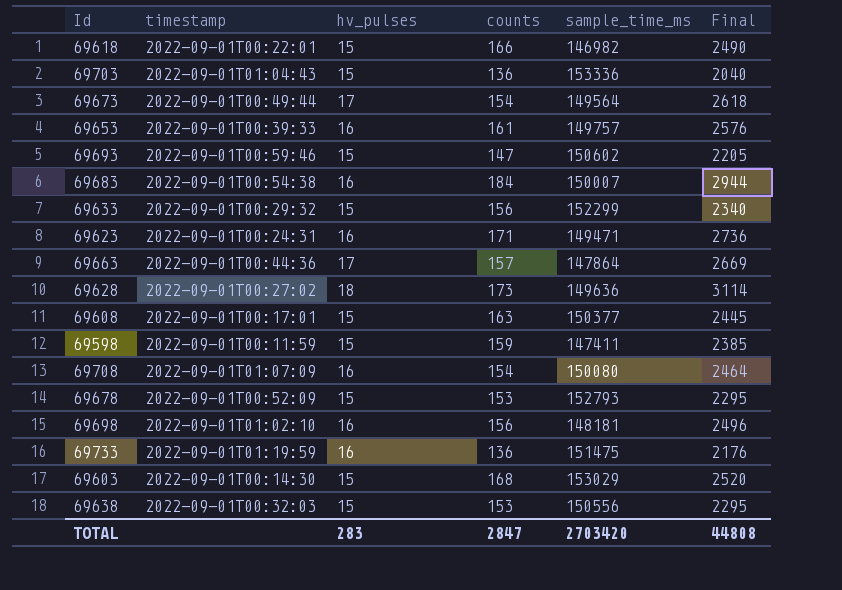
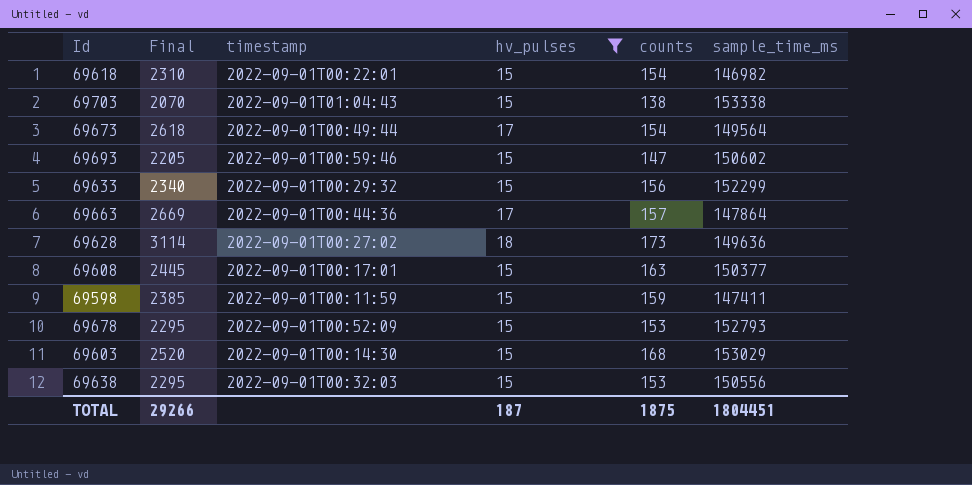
filter: none -> hv_pulses != 16
column Final | position: 6 -> 2
69618 | Final: 2490 -> 2310
69618 | counts: 166 -> 154
69703 | Final: 2040 -> 2070
69703 | counts: 136 -> 138
69703 | sample_time_ms: 153336 -> 153338
TOTAL | Final: 44808 -> 29266
TOTAL | hv_pulses: 283 -> 187
TOTAL | counts: 2847 -> 1875
TOTAL | sample_time_ms: 2703420 -> 1804451

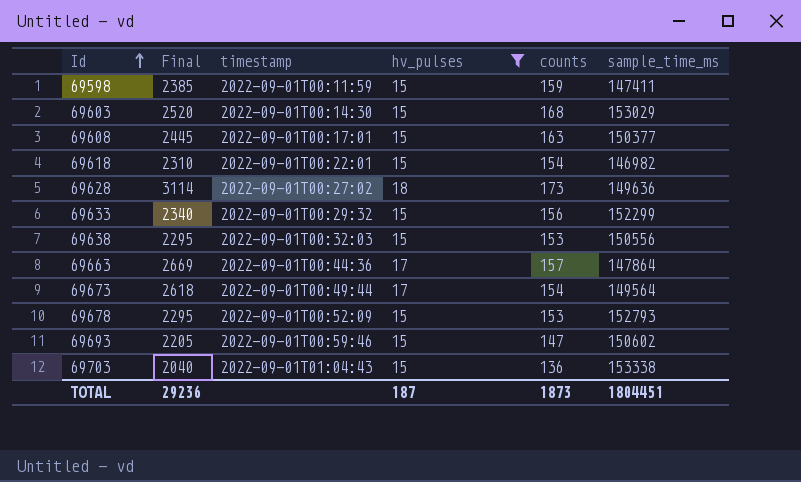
row order: none -> Id ascending
69703 | Final: 2070 -> 2040
69703 | counts: 138 -> 136
TOTAL | Final: 29266 -> 29236
TOTAL | counts: 1875 -> 1873

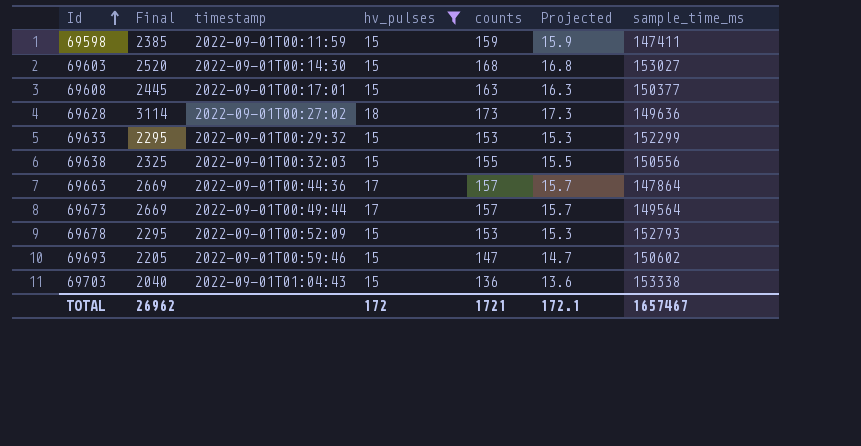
column Projected | formula: none -> [counts] * 0.1
row 69618: 2310 | 2022-09-01T00:22:01 | 15 | 154 | 146982 -> none
69603 | sample_time_ms: 153029 -> 153027
69633 | Final: 2340 -> 2295
69633 | counts: 156 -> 153
69638 | Final: 2295 -> 2325
69638 | counts: 153 -> 155
69673 | Final: 2618 -> 2669
69673 | counts: 154 -> 157
TOTAL | Final: 29236 -> 26962
TOTAL | hv_pulses: 187 -> 172
TOTAL | counts: 1873 -> 1721
TOTAL | sample_time_ms: 1804451 -> 1657467

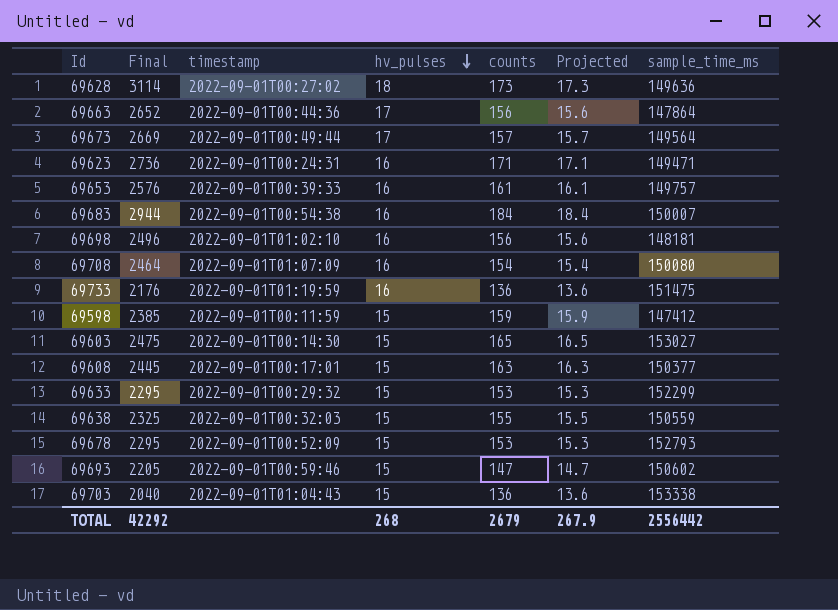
filter: hv_pulses != 16 -> none
row order: Id ascending -> hv_pulses descending
69663 | Final: 2669 -> 2652
69663 | counts: 157 -> 156
69663 | Projected: 15.7 -> 15.6
69598 | sample_time_ms: 147411 -> 147412
69603 | Final: 2520 -> 2475
69603 | counts: 168 -> 165
69603 | Projected: 16.8 -> 16.5
69638 | sample_time_ms: 150556 -> 150559
TOTAL | Final: 26962 -> 42292
TOTAL | hv_pulses: 172 -> 268
TOTAL | counts: 1721 -> 2679
TOTAL | Projected: 172.1 -> 267.9
TOTAL | sample_time_ms: 1657467 -> 2556442

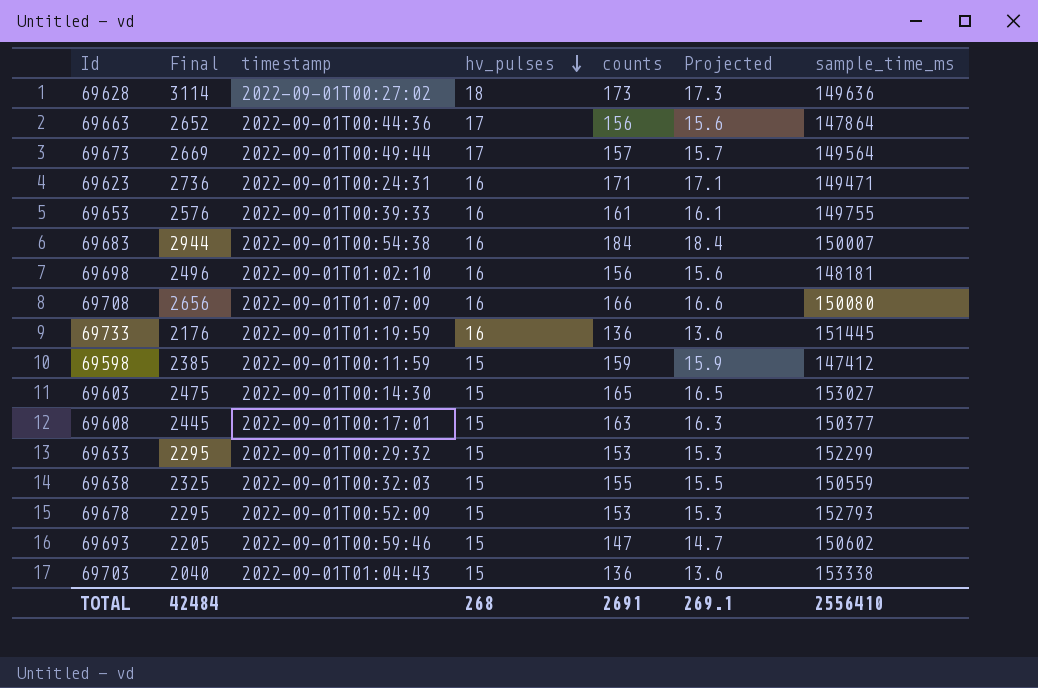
69653 | sample_time_ms: 149757 -> 149755
69708 | Final: 2464 -> 2656
69708 | counts: 154 -> 166
69708 | Projected: 15.4 -> 16.6
69733 | sample_time_ms: 151475 -> 151445
TOTAL | Final: 42292 -> 42484
TOTAL | counts: 2679 -> 2691
TOTAL | Projected: 267.9 -> 269.1
TOTAL | sample_time_ms: 2556442 -> 2556410

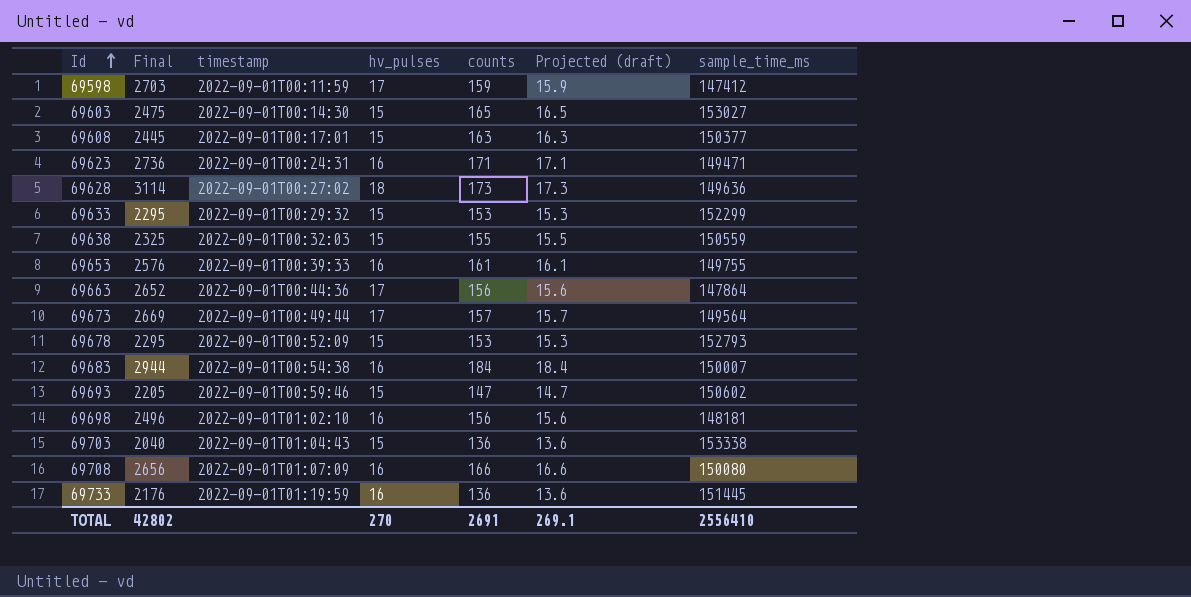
row order: hv_pulses descending -> Id ascending
column name: Projected -> Projected (draft)
69598 | Final: 2385 -> 2703
69598 | hv_pulses: 15 -> 17
TOTAL | Final: 42484 -> 42802
TOTAL | hv_pulses: 268 -> 270

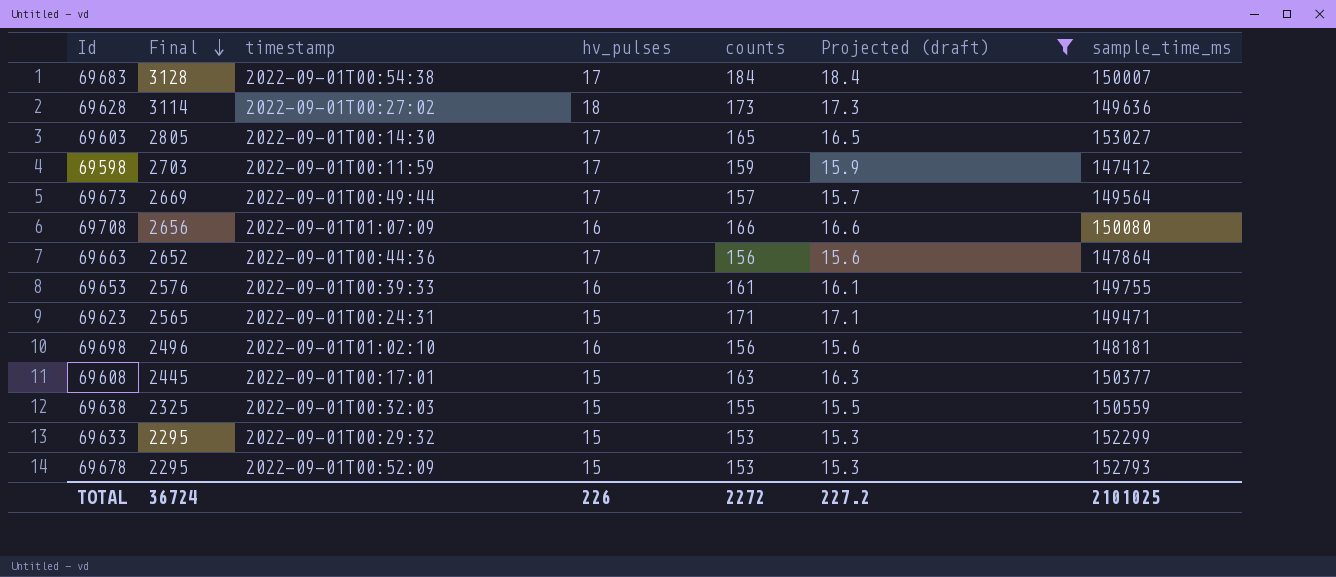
filter: none -> Projected (draft) >= 15.3
row order: Id ascending -> Final descending
69683 | Final: 2944 -> 3128
69683 | hv_pulses: 16 -> 17
69603 | Final: 2475 -> 2805
69603 | hv_pulses: 15 -> 17
69623 | Final: 2736 -> 2565
69623 | hv_pulses: 16 -> 15
TOTAL | Final: 42802 -> 36724
TOTAL | hv_pulses: 270 -> 226
TOTAL | counts: 2691 -> 2272
TOTAL | Projected (draft): 269.1 -> 227.2
TOTAL | sample_time_ms: 2556410 -> 2101025

